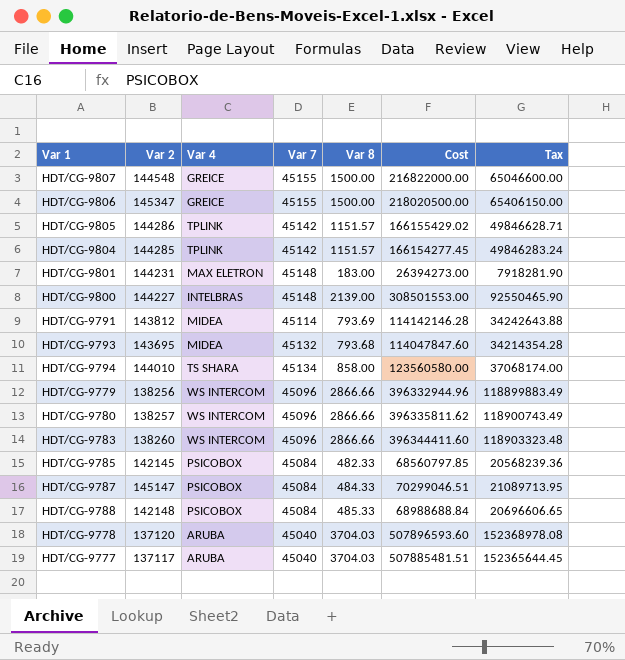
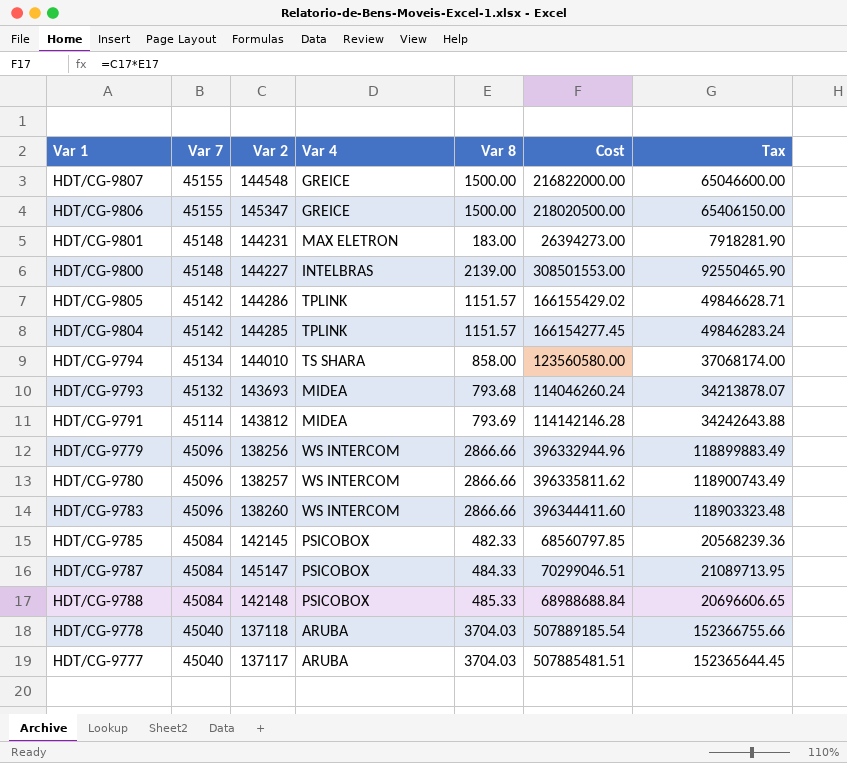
row order: none -> Var 7 descending
column Var 7 | position: 4 -> 2
HDT/CG-9793 | Var 2: 143695 -> 143693
HDT/CG-9793 | Cost: 114047847.60 -> 114046260.24
HDT/CG-9793 | Tax: 34214354.28 -> 34213878.07
HDT/CG-9778 | Var 2: 137120 -> 137118
HDT/CG-9778 | Cost: 507896593.60 -> 507889185.54
HDT/CG-9778 | Tax: 152368978.08 -> 152366755.66

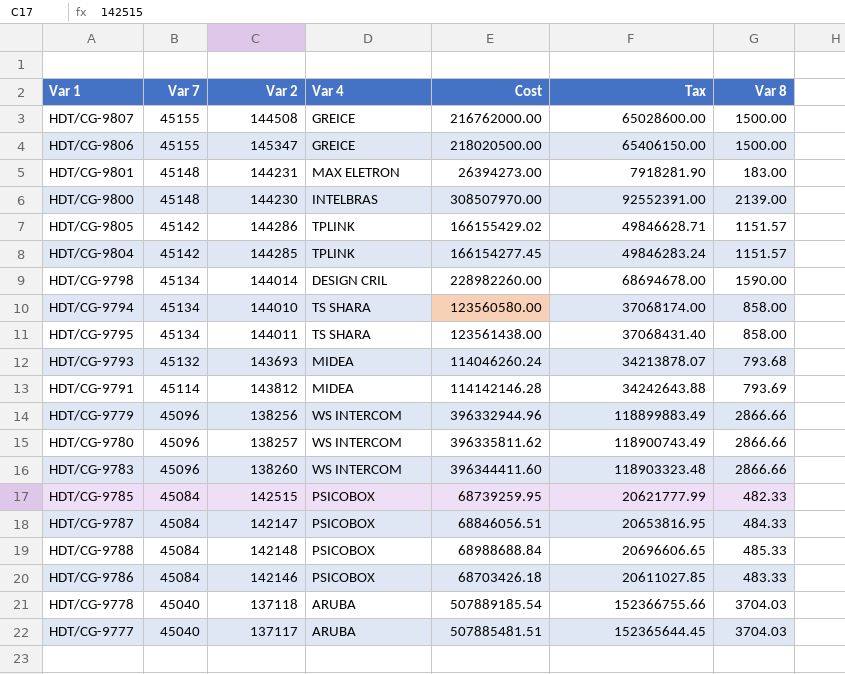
column Var 8 | position: 5 -> 7
HDT/CG-9807 | Var 2: 144548 -> 144508
HDT/CG-9807 | Cost: 216822000.00 -> 216762000.00
HDT/CG-9807 | Tax: 65046600.00 -> 65028600.00
HDT/CG-9800 | Var 2: 144227 -> 144230
HDT/CG-9800 | Cost: 308501553.00 -> 308507970.00
HDT/CG-9800 | Tax: 92550465.90 -> 92552391.00
row HDT/CG-9798: none -> 45134 | 144014 | DESIGN CRIL | 228982260.00 | 68694678.00 | 1590.00
row HDT/CG-9795: none -> 45134 | 144011 | TS SHARA | 123561438.00 | 37068431.40 | 858.00
HDT/CG-9785 | Var 2: 142145 -> 142515
HDT/CG-9785 | Cost: 68560797.85 -> 68739259.95
HDT/CG-9785 | Tax: 20568239.36 -> 20621777.99
HDT/CG-9787 | Var 2: 145147 -> 142147
HDT/CG-9787 | Cost: 70299046.51 -> 68846056.51
HDT/CG-9787 | Tax: 21089713.95 -> 20653816.95
row HDT/CG-9786: none -> 45084 | 142146 | PSICOBOX | 68703426.18 | 20611027.85 | 483.33

